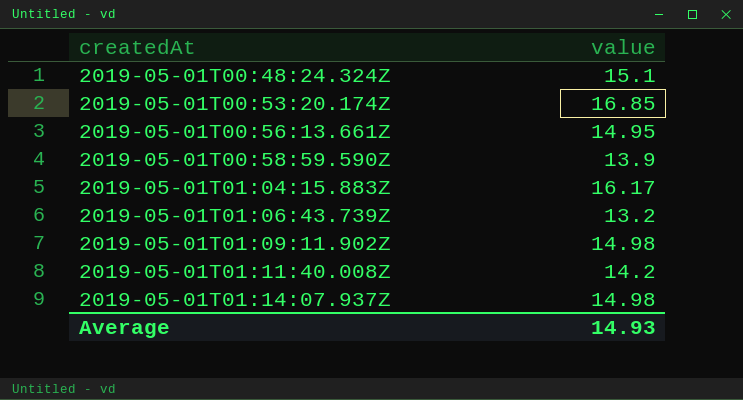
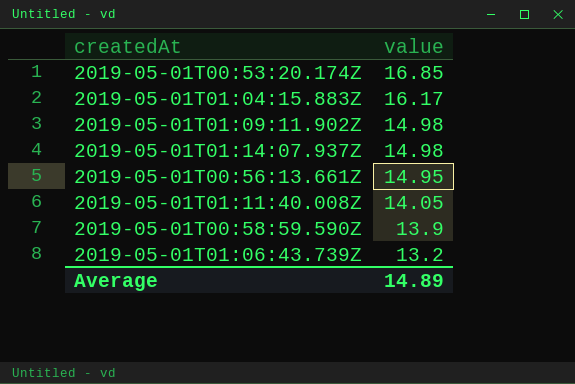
row order: createdAt ascending -> value descending
row 2019-05-01T00:48:24.324Z: 15.1 -> none
2019-05-01T01:11:40.008Z | value: 14.2 -> 14.05
Average | value: 14.93 -> 14.89

